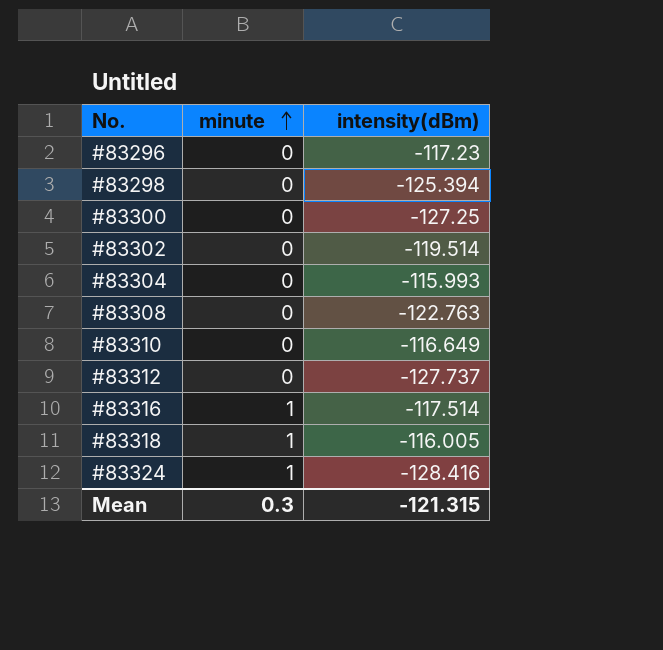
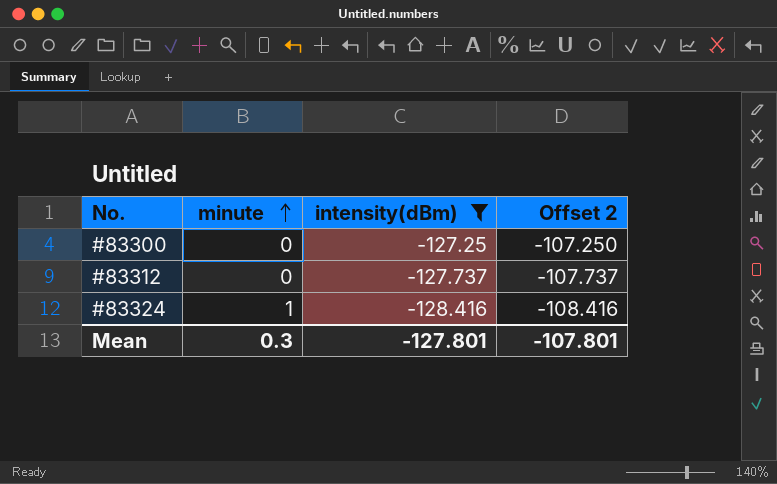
filter: none -> intensity(dBm) <= -127.25
column Offset 2 | formula: none -> [intensity(dBm)] + 20
Mean | intensity(dBm): -121.315 -> -127.801

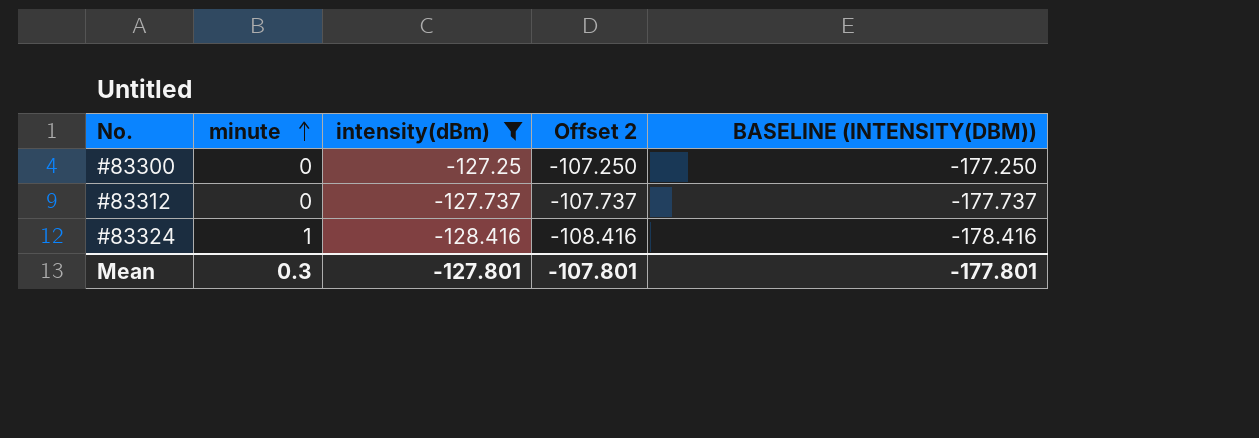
column BASELINE (INTENSITY(DBM)) | formula: none -> [intensity(dBm)] - 50

